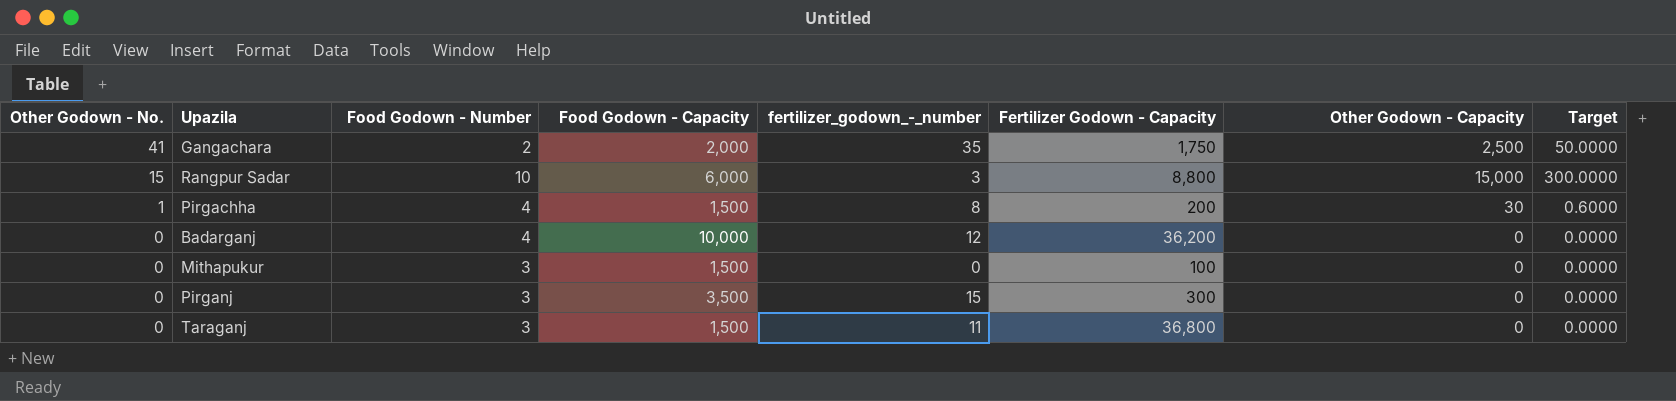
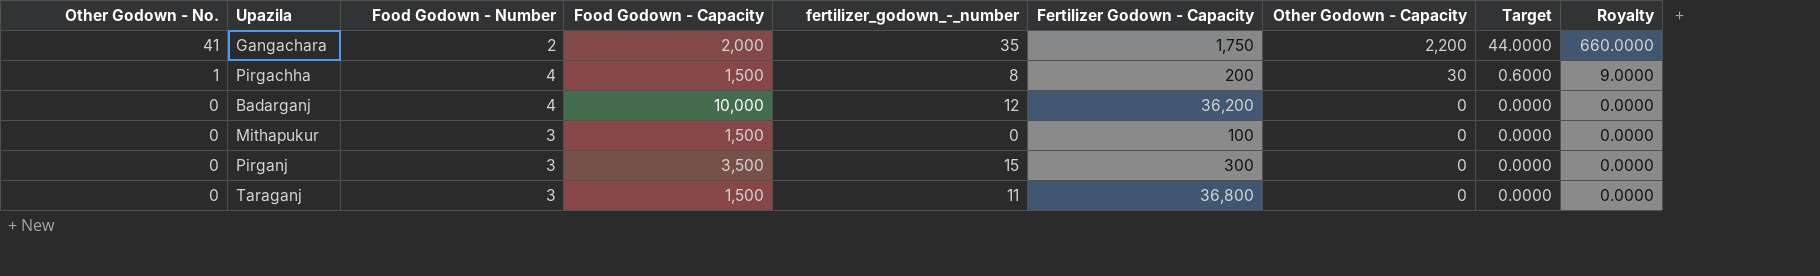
column Royalty | formula: none -> [Other Godown - Capacity] * 0.3
row Rangpur Sadar: 15 | 10 | 6,000 | 3 | 8,800 | 15,000 | 300.0000 -> none
Gangachara | Other Godown - Capacity: 2,500 -> 2,200
Gangachara | Target: 50.0000 -> 44.0000

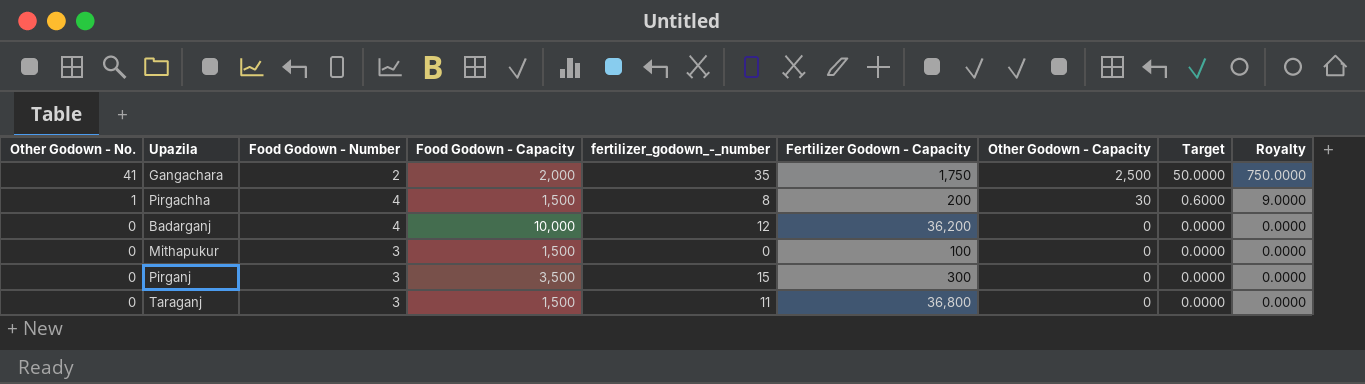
Gangachara | Other Godown - Capacity: 2,200 -> 2,500
Gangachara | Target: 44.0000 -> 50.0000
Gangachara | Royalty: 660.0000 -> 750.0000

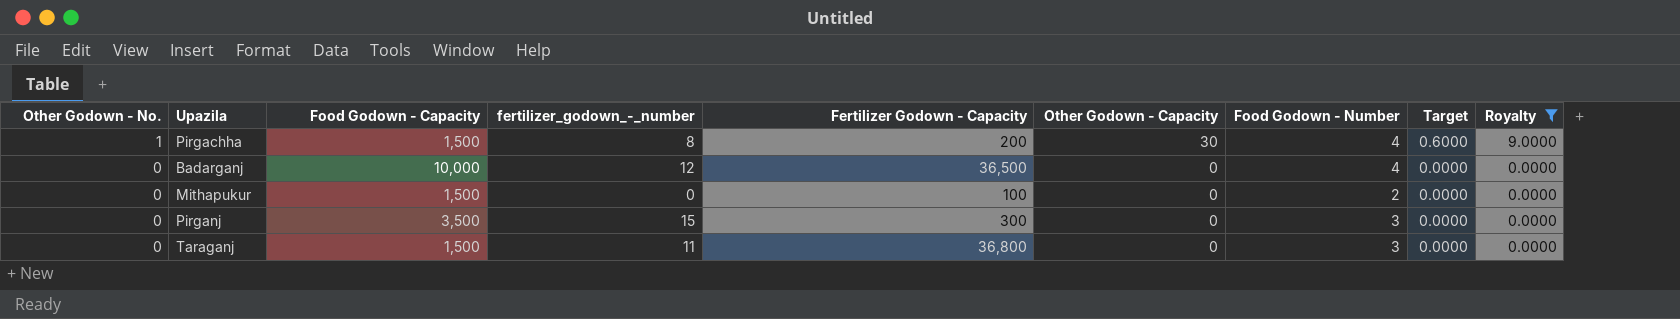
filter: none -> Royalty != 750.0000
column Food Godown - Number | position: 3 -> 7
Badarganj | Fertilizer Godown - Capacity: 36,200 -> 36,500
Mithapukur | Food Godown - Number: 3 -> 2

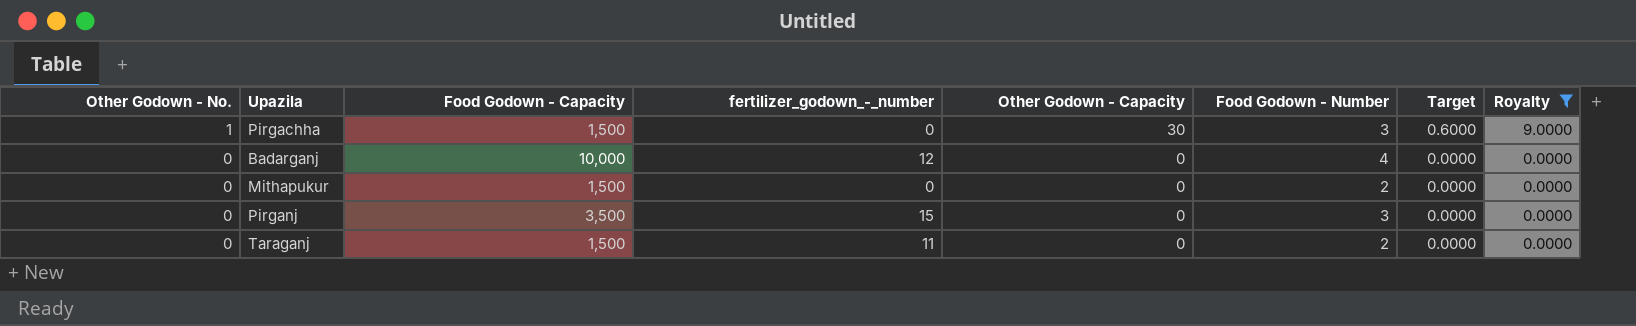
column Fertilizer Godown - Capacity | position: 5 -> none
Pirgachha | fertilizer_godown_-_number: 8 -> 0
Pirgachha | Food Godown - Number: 4 -> 3
Taraganj | Food Godown - Number: 3 -> 2

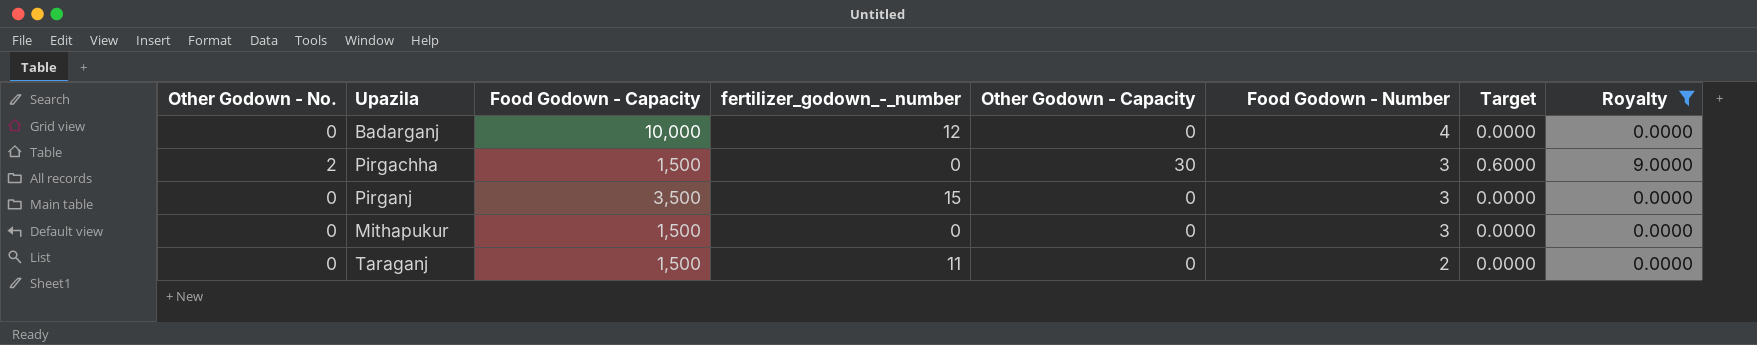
row order: Other Godown - No. descending -> Food Godown - Number descending
Pirgachha | Other Godown - No.: 1 -> 2
Mithapukur | Food Godown - Number: 2 -> 3

